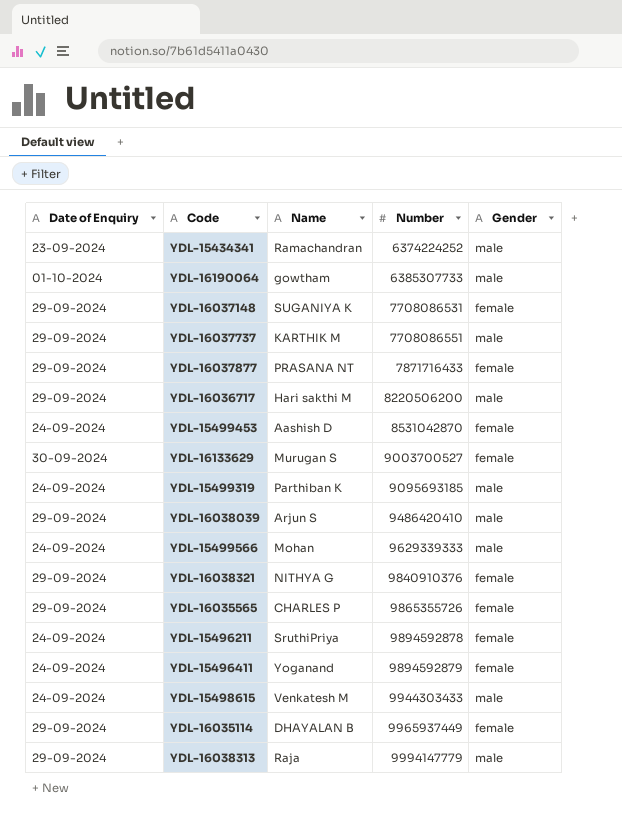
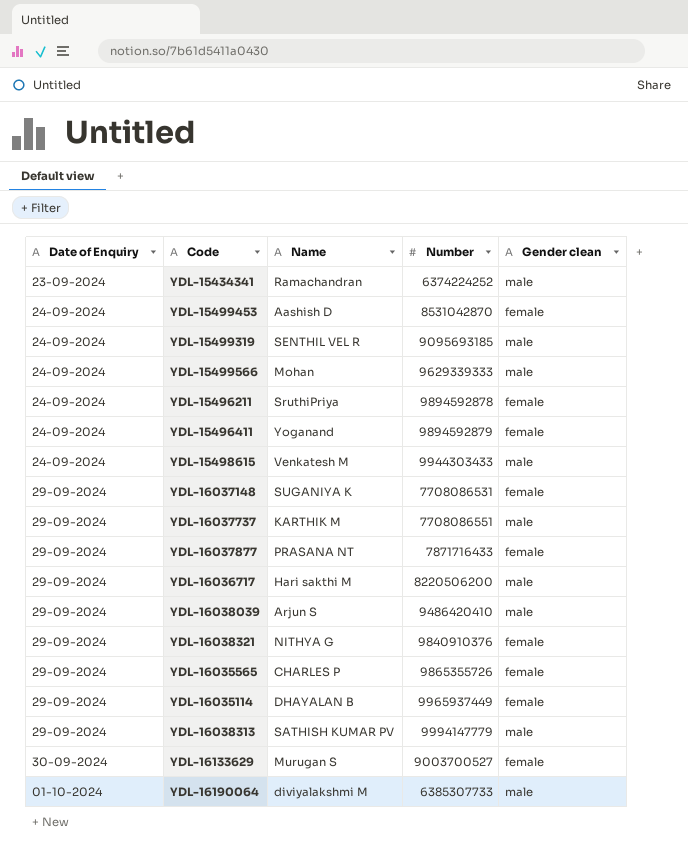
row order: Number ascending -> Date of Enquiry ascending
column name: Gender -> Gender clean
YDL-15499319 | Name: Parthiban K -> SENTHIL VEL R
YDL-16038313 | Name: Raja -> SATHISH KUMAR PV
YDL-16190064 | Name: gowtham -> diviyalakshmi M

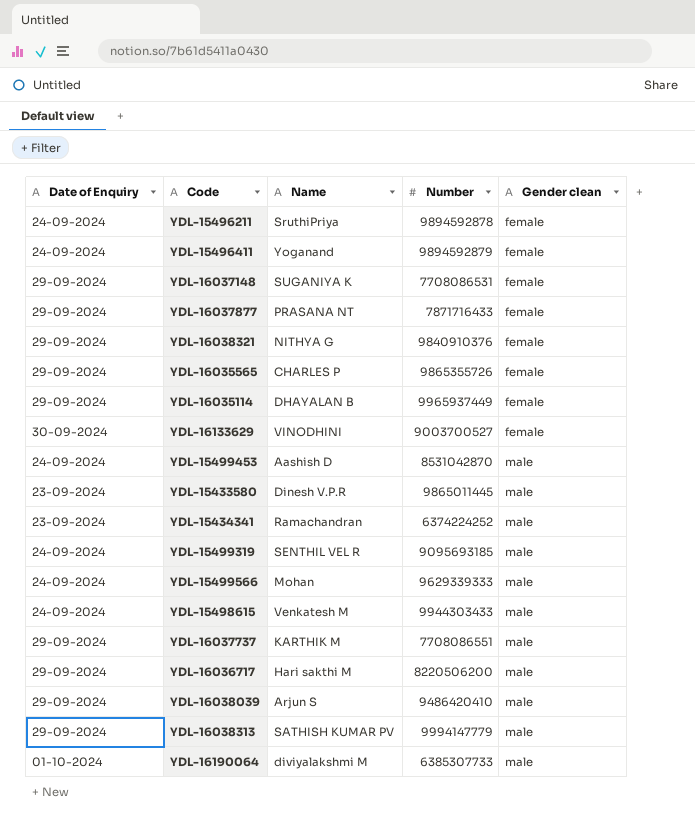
row order: Date of Enquiry ascending -> Gender clean ascending
YDL-16133629 | Name: Murugan S -> VINODHINI
YDL-15499453 | Gender clean: female -> male
row YDL-15433580: none -> 23-09-2024 | Dinesh V.P.R | 9865011445 | male

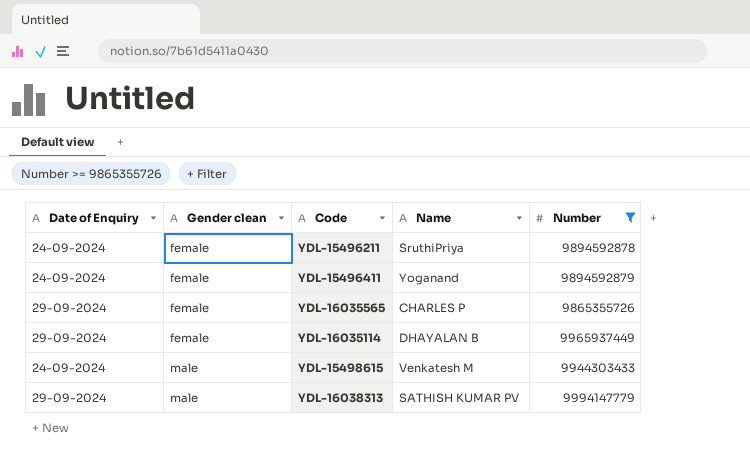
filter: none -> Number >= 9865355726
column Gender clean | position: 5 -> 2

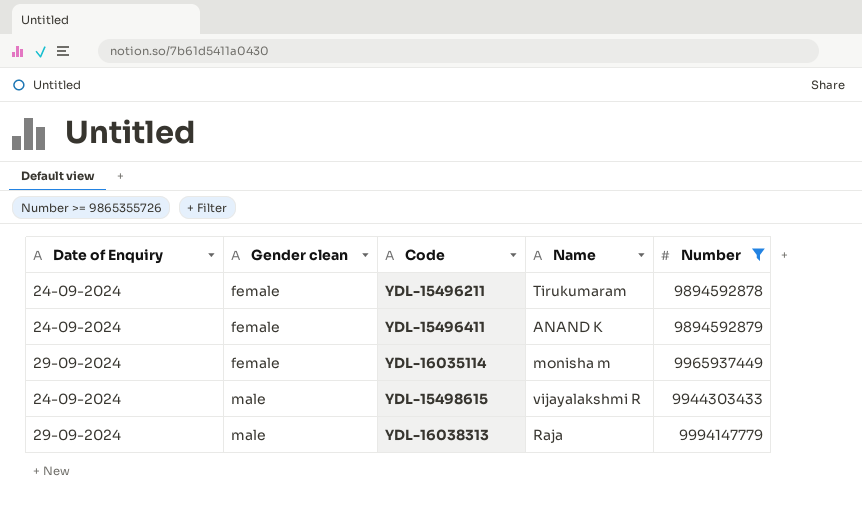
row YDL-16035565: 29-09-2024 | female | CHARLES P | 9865355726 -> none
YDL-15496211 | Name: SruthiPriya -> Tirukumaram
YDL-15496411 | Name: Yoganand -> ANAND K
YDL-16035114 | Name: DHAYALAN B -> monisha m
YDL-15498615 | Name: Venkatesh M -> vijayalakshmi R
YDL-16038313 | Name: SATHISH KUMAR PV -> Raja

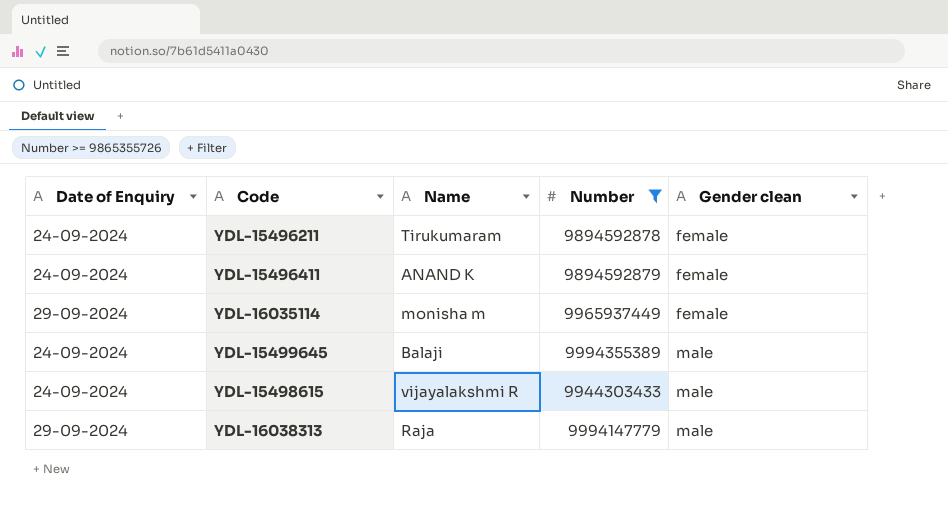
column Gender clean | position: 2 -> 5
row YDL-15499645: none -> 24-09-2024 | Balaji | 9994355389 | male

